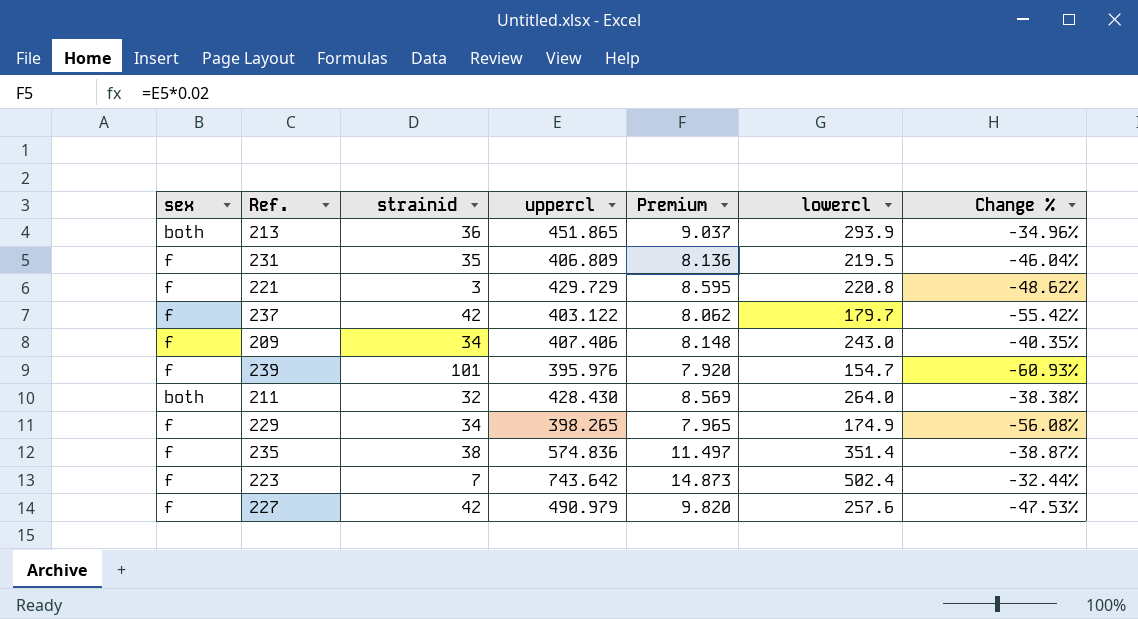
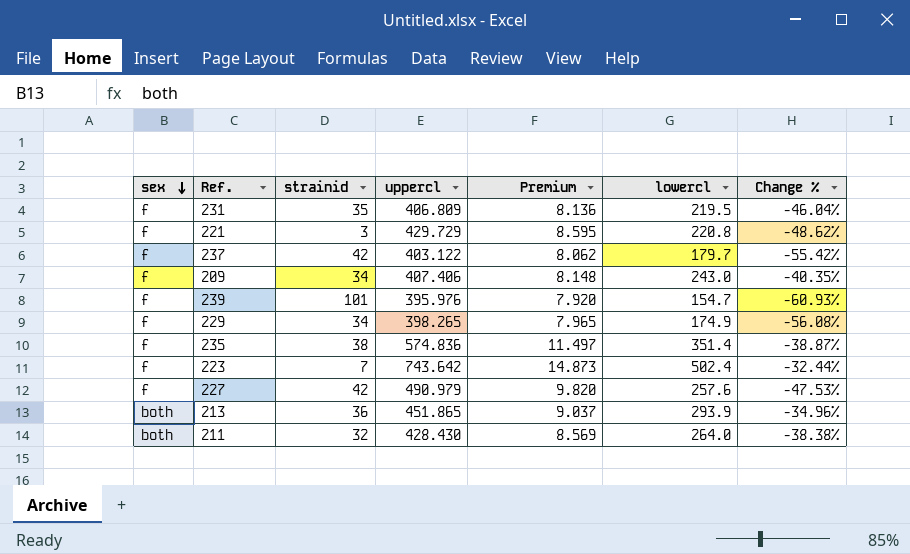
row order: none -> sex descending

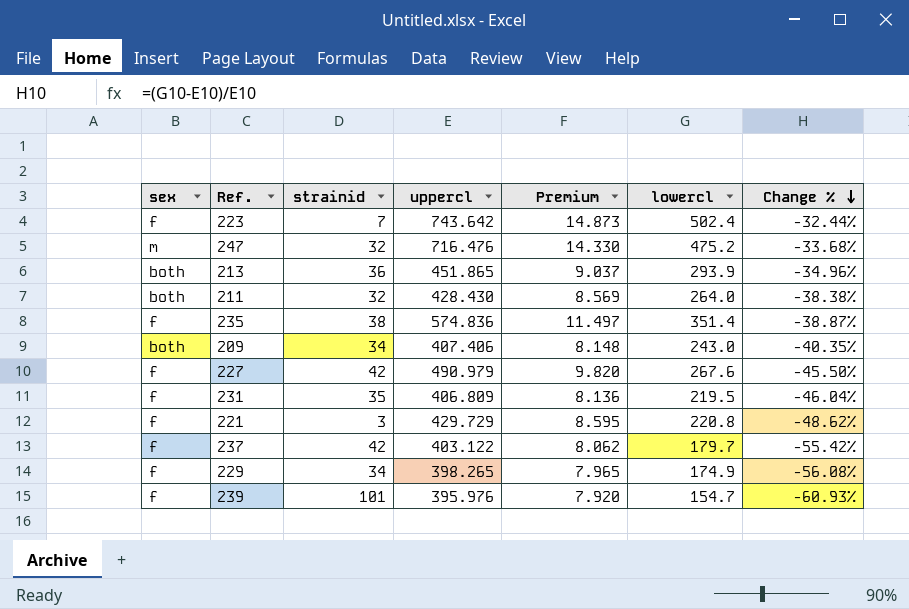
row order: sex descending -> Change % descending
row 247: none -> m | 32 | 716.476 | 14.330 | 475.2 | -33.68%
209 | sex: f -> both
227 | lowercl: 257.6 -> 267.6
227 | Change %: -47.53% -> -45.50%

